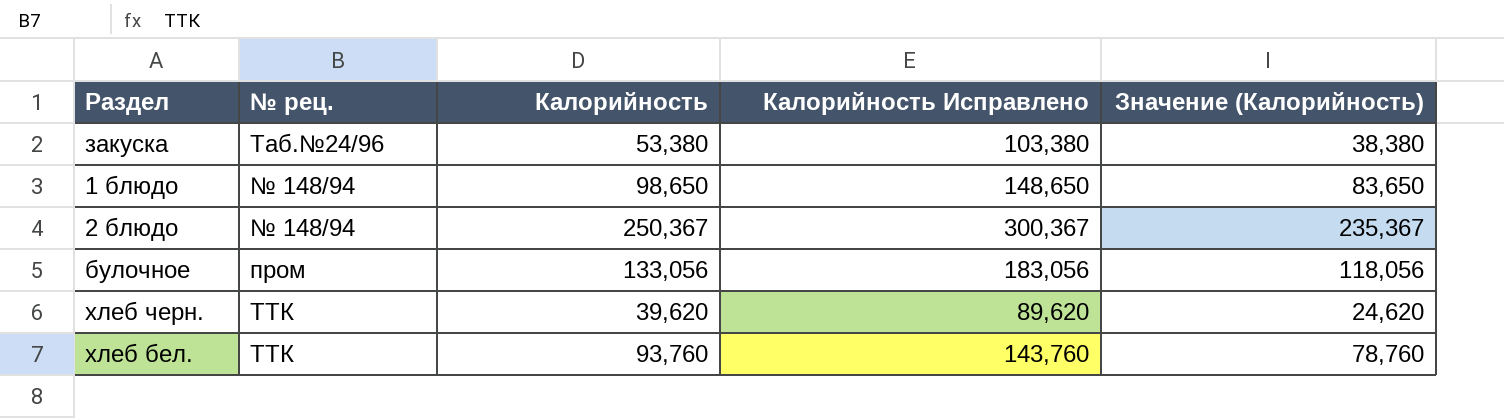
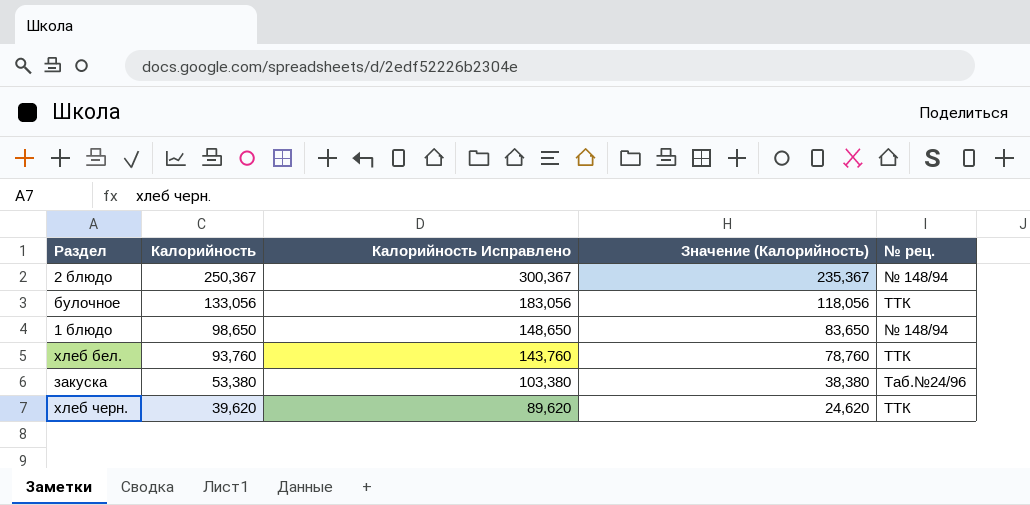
row order: none -> Калорийность descending
column № рец. | position: 2 -> 5
булочное | № рец.: пром -> ТТК

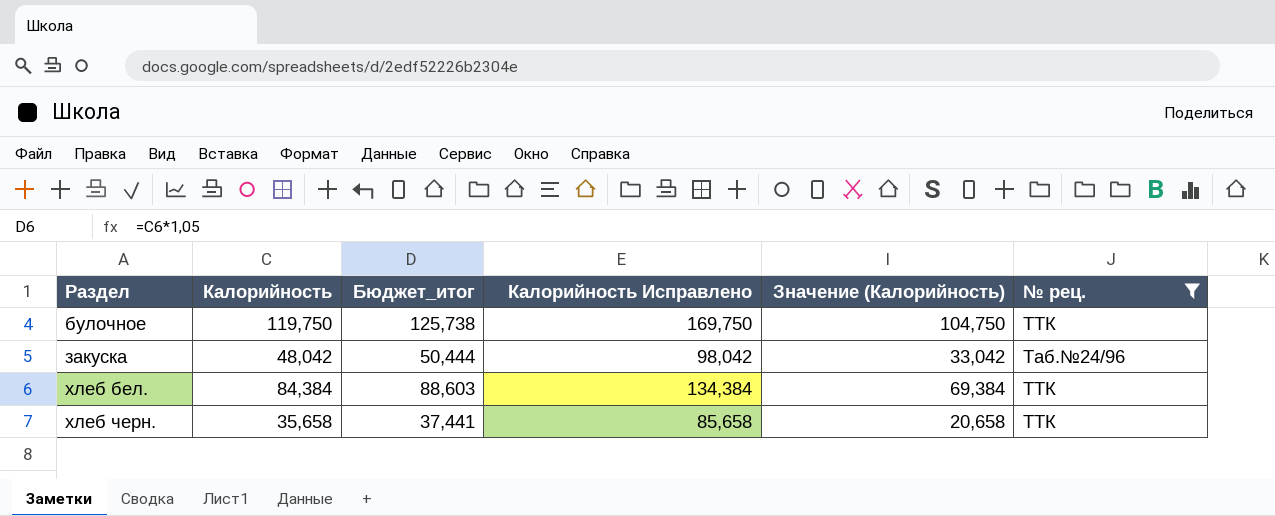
filter: none -> № рец. != № 148/94
row order: Калорийность descending -> Раздел ascending
column Бюджет_итог | formula: none -> [Калорийность] * 1,05
булочное | Калорийность: 133,056 -> 119,750
булочное | Калорийность Исправлено: 183,056 -> 169,750
булочное | Значение (Калорийность): 118,056 -> 104,750
закуска | Калорийность: 53,380 -> 48,042
закуска | Калорийность Исправлено: 103,380 -> 98,042
закуска | Значение (Калорийность): 38,380 -> 33,042
хлеб бел. | Калорийность: 93,760 -> 84,384
хлеб бел. | Калорийность Исправлено: 143,760 -> 134,384
хлеб бел. | Значение (Калорийность): 78,760 -> 69,384
хлеб черн. | Калорийность: 39,620 -> 35,658
хлеб черн. | Калорийность Исправлено: 89,620 -> 85,658
хлеб черн. | Значение (Калорийность): 24,620 -> 20,658

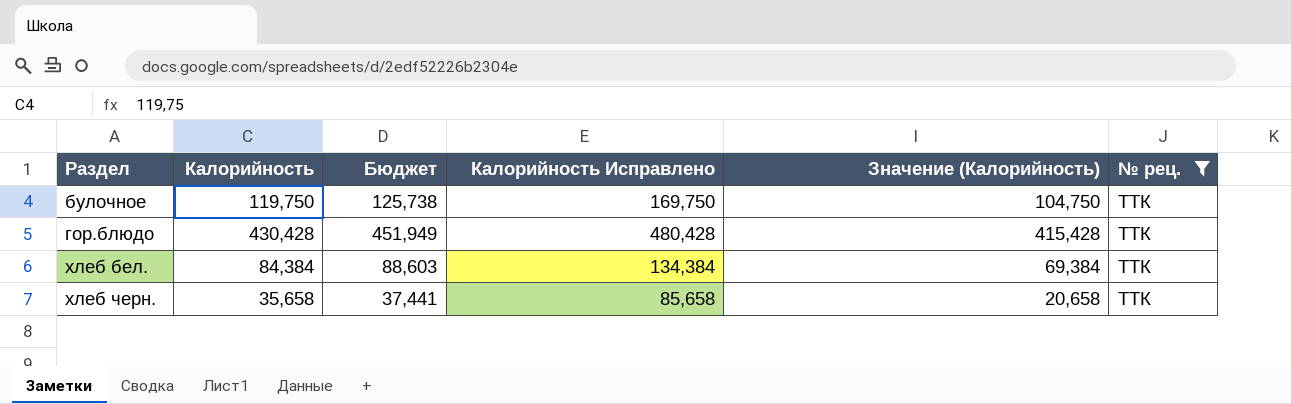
column name: Бюджет_итог -> Бюджет
row закуска: 48,042 | 50,444 | 98,042 | 33,042 | Таб.№24/96 -> none
row гор.блюдо: none -> 430,428 | 451,949 | 480,428 | 415,428 | ТТК

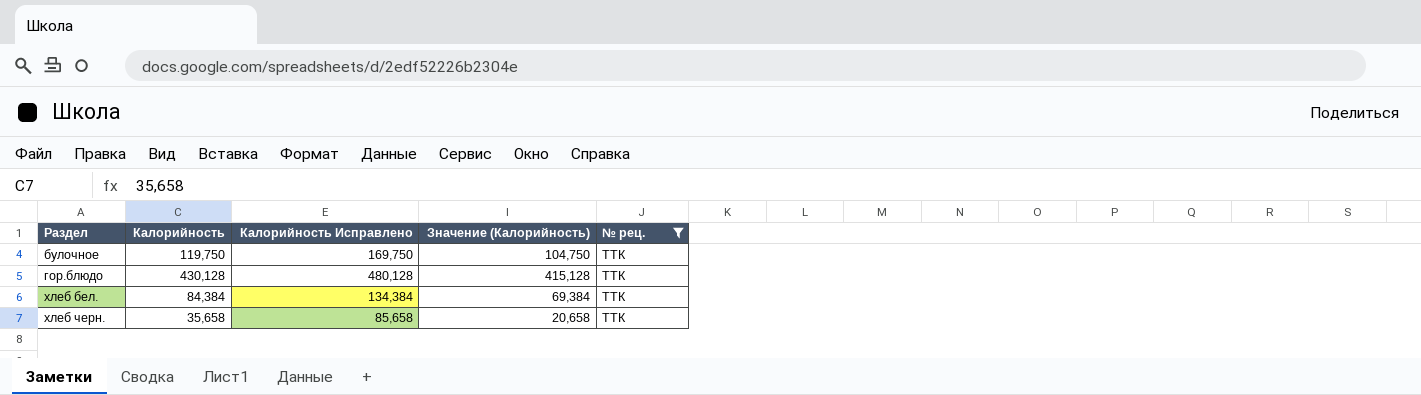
column Бюджет | formula: [Калорийность] * 1,05 -> none
гор.блюдо | Калорийность: 430,428 -> 430,128
гор.блюдо | Калорийность Исправлено: 480,428 -> 480,128
гор.блюдо | Значение (Калорийность): 415,428 -> 415,128

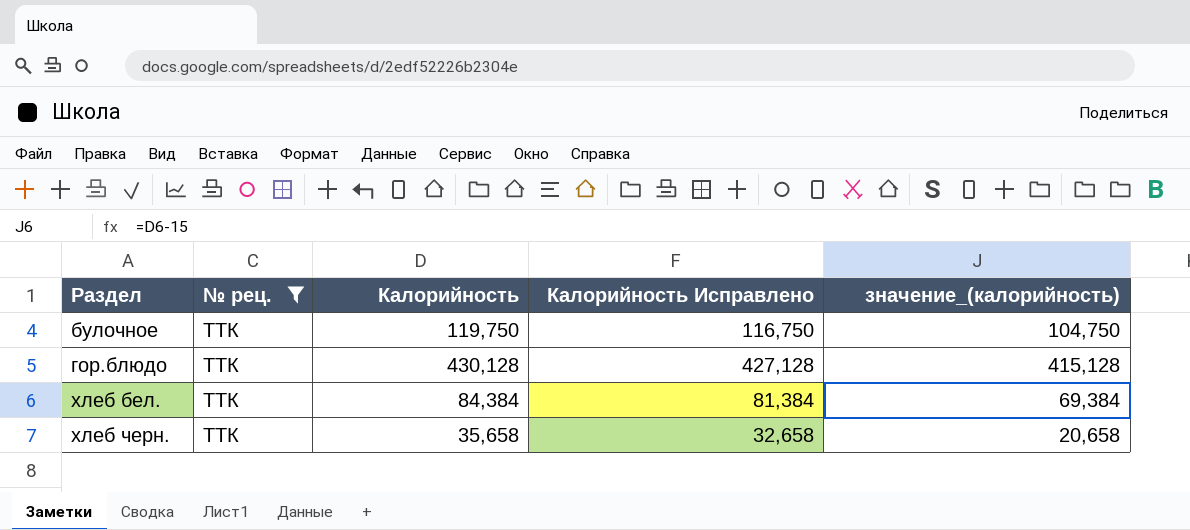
column № рец. | position: 5 -> 2
column Калорийность Исправлено | formula: [Калорийность] + 50 -> [Калорийность] - 3
column name: Значение (Калорийность) -> значение_(калорийность)

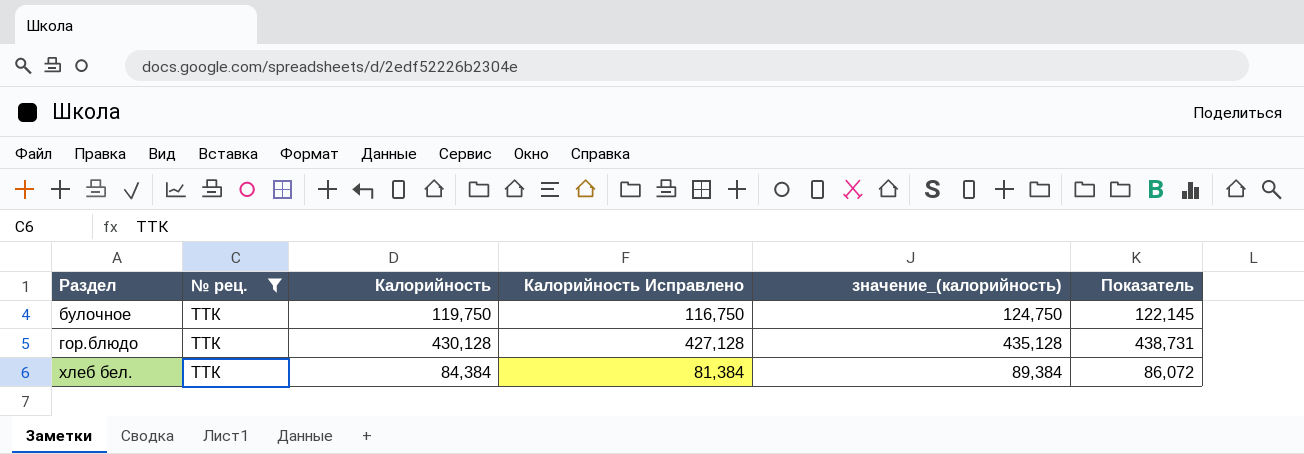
column значение_(калорийность) | formula: [Калорийность] - 15 -> [Калорийность] + 5
column Показатель | formula: none -> [Калорийность] * 1,02
row хлеб черн.: ТТК | 35,658 | 32,658 | 20,658 -> none

